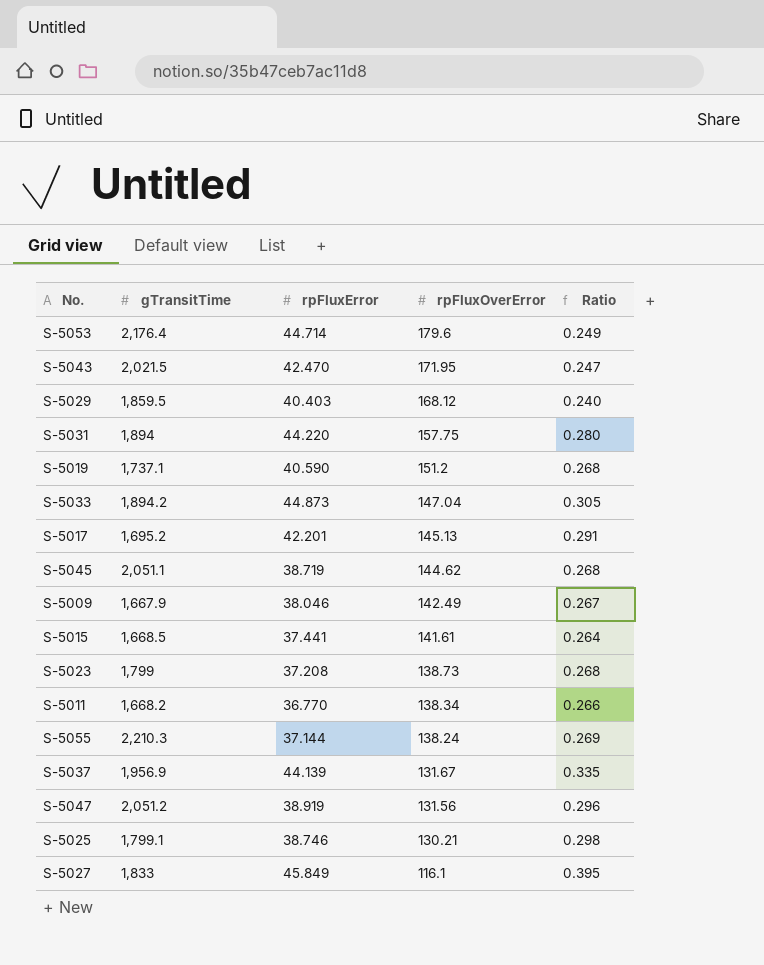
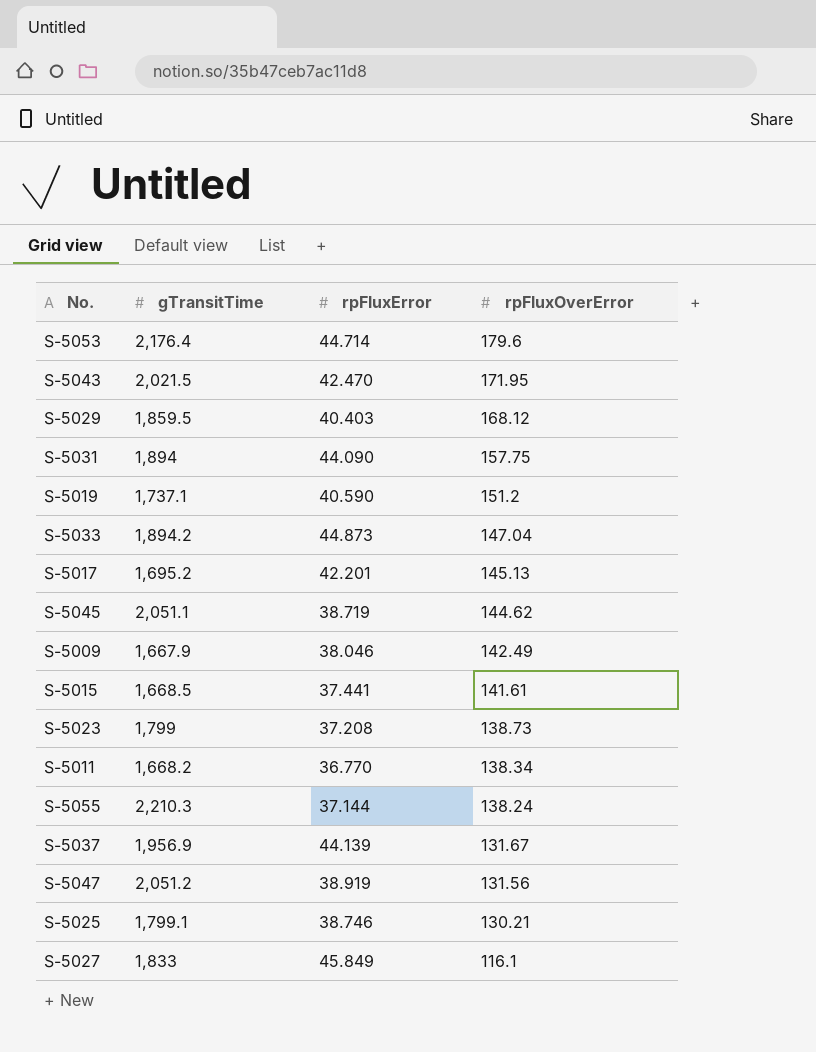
column Ratio | formula: [rpFluxError] / [rpFluxOverError] -> none
S-5031 | rpFluxError: 44.220 -> 44.090

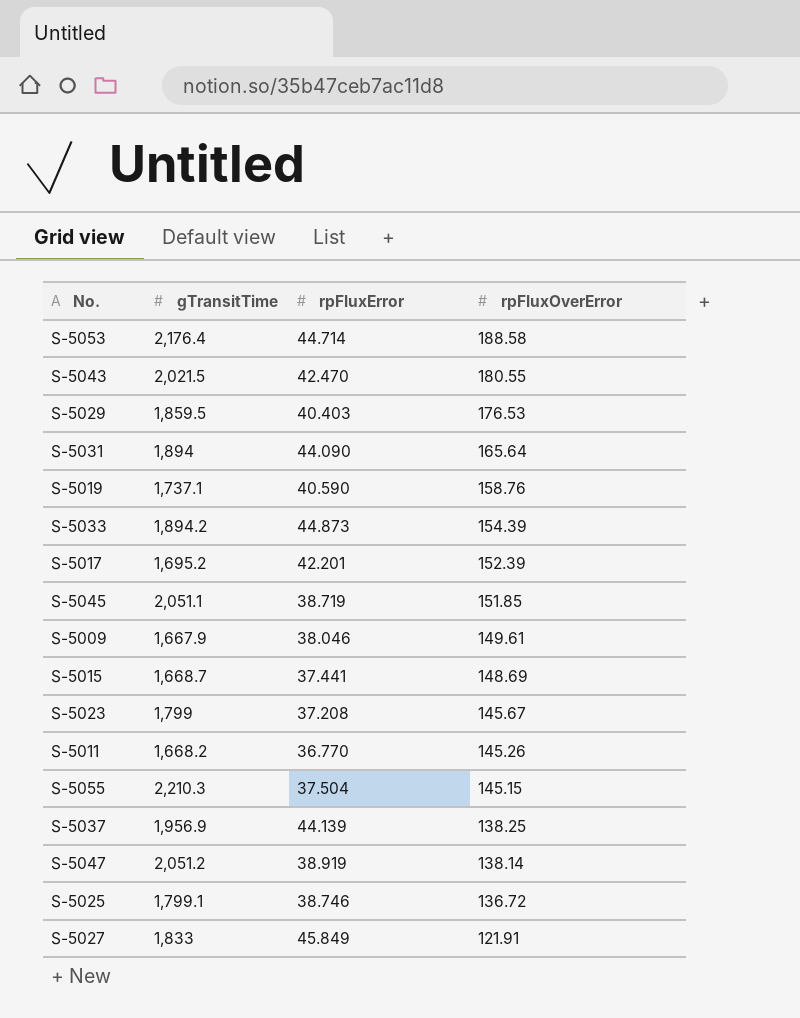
S-5053 | rpFluxOverError: 179.6 -> 188.58
S-5043 | rpFluxOverError: 171.95 -> 180.55
S-5029 | rpFluxOverError: 168.12 -> 176.53
S-5031 | rpFluxOverError: 157.75 -> 165.64
S-5019 | rpFluxOverError: 151.2 -> 158.76
S-5033 | rpFluxOverError: 147.04 -> 154.39
S-5017 | rpFluxOverError: 145.13 -> 152.39
S-5045 | rpFluxOverError: 144.62 -> 151.85
S-5009 | rpFluxOverError: 142.49 -> 149.61
S-5015 | gTransitTime: 1,668.5 -> 1,668.7
S-5015 | rpFluxOverError: 141.61 -> 148.69
S-5023 | rpFluxOverError: 138.73 -> 145.67
S-5011 | rpFluxOverError: 138.34 -> 145.26
S-5055 | rpFluxError: 37.144 -> 37.504
S-5055 | rpFluxOverError: 138.24 -> 145.15
S-5037 | rpFluxOverError: 131.67 -> 138.25
S-5047 | rpFluxOverError: 131.56 -> 138.14
S-5025 | rpFluxOverError: 130.21 -> 136.72
S-5027 | rpFluxOverError: 116.1 -> 121.91

